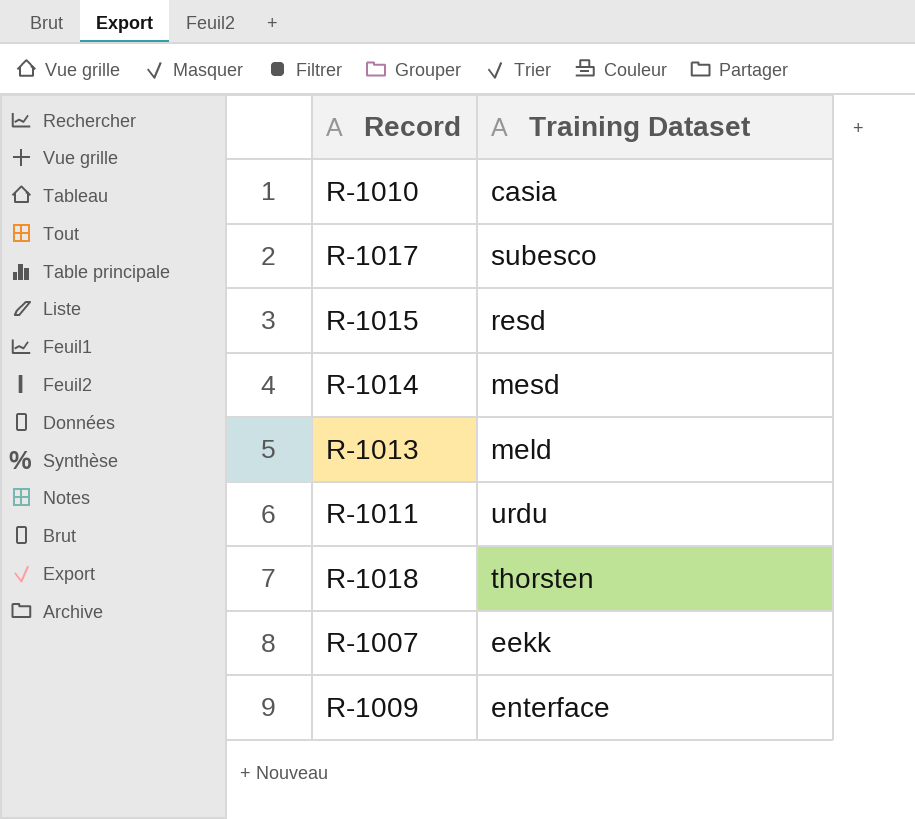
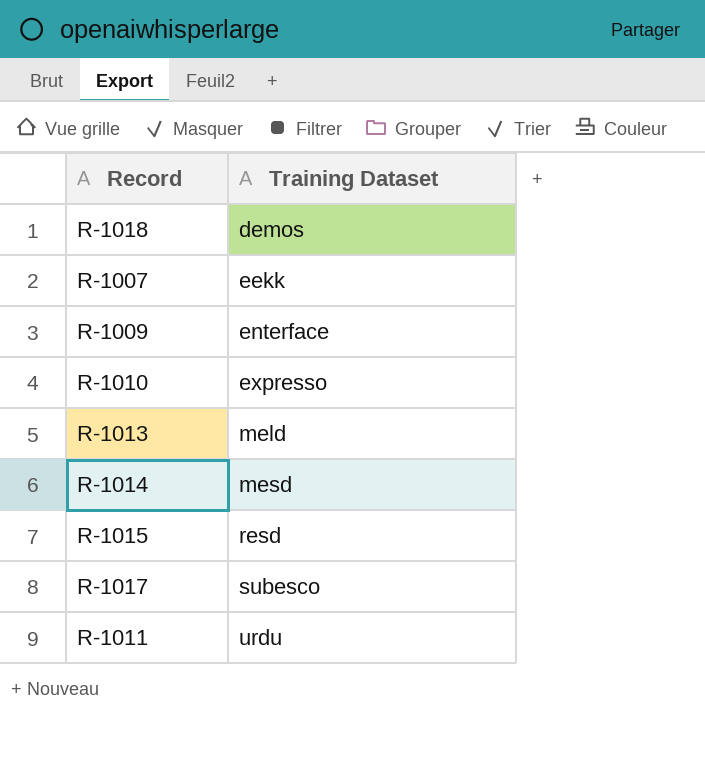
row order: none -> Training Dataset ascending
R-1018 | Training Dataset: thorsten -> demos
R-1010 | Training Dataset: casia -> expresso

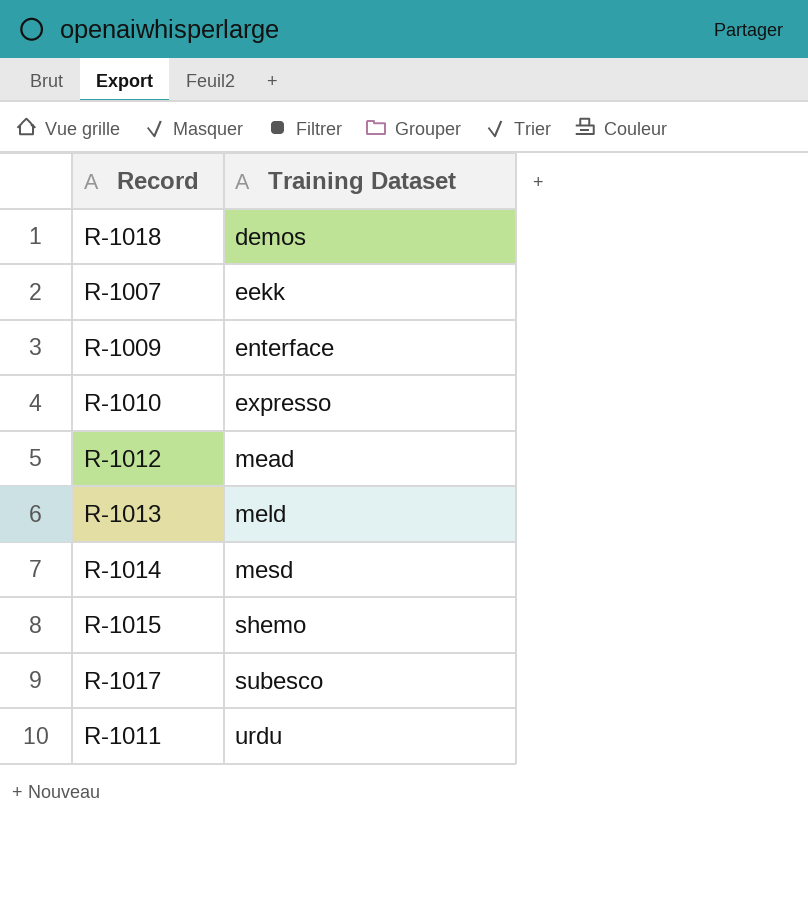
row R-1012: none -> mead
R-1015 | Training Dataset: resd -> shemo

